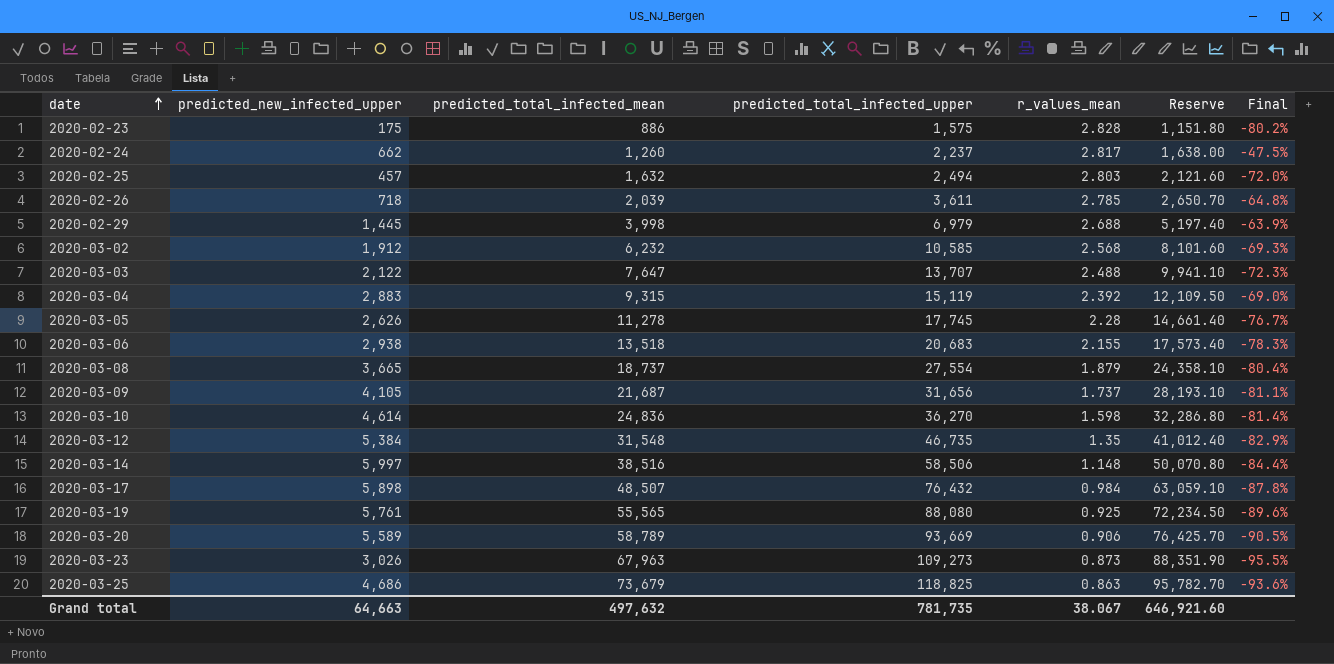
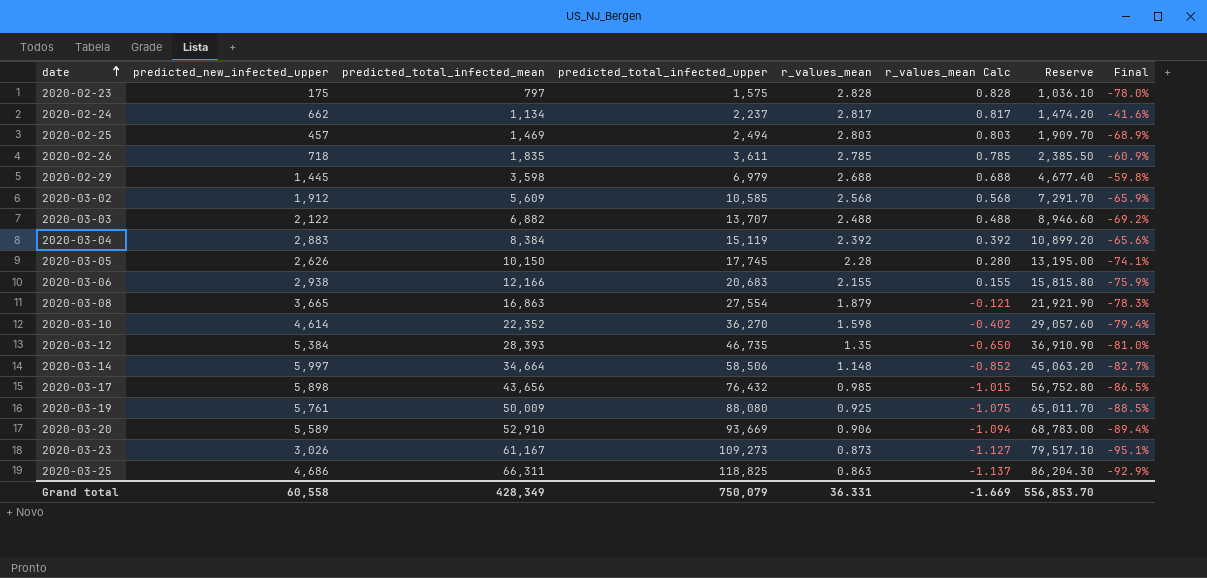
column r_values_mean Calc | formula: none -> [r_values_mean] - 2
row 2020-03-09: 4,105 | 21,687 | 31,656 | 1.737 | 28,193.10 | -81.1% -> none
2020-02-23 | predicted_total_infected_mean: 886 -> 797
2020-02-23 | Reserve: 1,151.80 -> 1,036.10
2020-02-23 | Final: -80.2% -> -78.0%
2020-02-24 | predicted_total_infected_mean: 1,260 -> 1,134
2020-02-24 | Reserve: 1,638.00 -> 1,474.20
2020-02-24 | Final: -47.5% -> -41.6%
2020-02-25 | predicted_total_infected_mean: 1,632 -> 1,469
2020-02-25 | Reserve: 2,121.60 -> 1,909.70
2020-02-25 | Final: -72.0% -> -68.9%
2020-02-26 | predicted_total_infected_mean: 2,039 -> 1,835
2020-02-26 | Reserve: 2,650.70 -> 2,385.50
2020-02-26 | Final: -64.8% -> -60.9%
2020-02-29 | predicted_total_infected_mean: 3,998 -> 3,598
2020-02-29 | Reserve: 5,197.40 -> 4,677.40
2020-02-29 | Final: -63.9% -> -59.8%
2020-03-02 | predicted_total_infected_mean: 6,232 -> 5,609
2020-03-02 | Reserve: 8,101.60 -> 7,291.70
2020-03-02 | Final: -69.3% -> -65.9%
2020-03-03 | predicted_total_infected_mean: 7,647 -> 6,882
2020-03-03 | Reserve: 9,941.10 -> 8,946.60
2020-03-03 | Final: -72.3% -> -69.2%
2020-03-04 | predicted_total_infected_mean: 9,315 -> 8,384
2020-03-04 | Reserve: 12,109.50 -> 10,899.20
2020-03-04 | Final: -69.0% -> -65.6%
2020-03-05 | predicted_total_infected_mean: 11,278 -> 10,150
2020-03-05 | Reserve: 14,661.40 -> 13,195.00
2020-03-05 | Final: -76.7% -> -74.1%
2020-03-06 | predicted_total_infected_mean: 13,518 -> 12,166
2020-03-06 | Reserve: 17,573.40 -> 15,815.80
2020-03-06 | Final: -78.3% -> -75.9%
2020-03-08 | predicted_total_infected_mean: 18,737 -> 16,863
2020-03-08 | Reserve: 24,358.10 -> 21,921.90
2020-03-08 | Final: -80.4% -> -78.3%
2020-03-10 | predicted_total_infected_mean: 24,836 -> 22,352
2020-03-10 | Reserve: 32,286.80 -> 29,057.60
2020-03-10 | Final: -81.4% -> -79.4%
2020-03-12 | predicted_total_infected_mean: 31,548 -> 28,393
2020-03-12 | Reserve: 41,012.40 -> 36,910.90
2020-03-12 | Final: -82.9% -> -81.0%
2020-03-14 | predicted_total_infected_mean: 38,516 -> 34,664
2020-03-14 | Reserve: 50,070.80 -> 45,063.20
2020-03-14 | Final: -84.4% -> -82.7%
2020-03-17 | predicted_total_infected_mean: 48,507 -> 43,656
2020-03-17 | r_values_mean: 0.984 -> 0.985
2020-03-17 | Reserve: 63,059.10 -> 56,752.80
2020-03-17 | Final: -87.8% -> -86.5%
2020-03-19 | predicted_total_infected_mean: 55,565 -> 50,009
2020-03-19 | Reserve: 72,234.50 -> 65,011.70
2020-03-19 | Final: -89.6% -> -88.5%
2020-03-20 | predicted_total_infected_mean: 58,789 -> 52,910
2020-03-20 | Reserve: 76,425.70 -> 68,783.00
2020-03-20 | Final: -90.5% -> -89.4%
2020-03-23 | predicted_total_infected_mean: 67,963 -> 61,167
2020-03-23 | Reserve: 88,351.90 -> 79,517.10
2020-03-23 | Final: -95.5% -> -95.1%
2020-03-25 | predicted_total_infected_mean: 73,679 -> 66,311
2020-03-25 | Reserve: 95,782.70 -> 86,204.30
2020-03-25 | Final: -93.6% -> -92.9%
Grand total | predicted_new_infected_upper: 64,663 -> 60,558
Grand total | predicted_total_infected_mean: 497,632 -> 428,349
Grand total | predicted_total_infected_upper: 781,735 -> 750,079
Grand total | r_values_mean: 38.067 -> 36.331
Grand total | Reserve: 646,921.60 -> 556,853.70

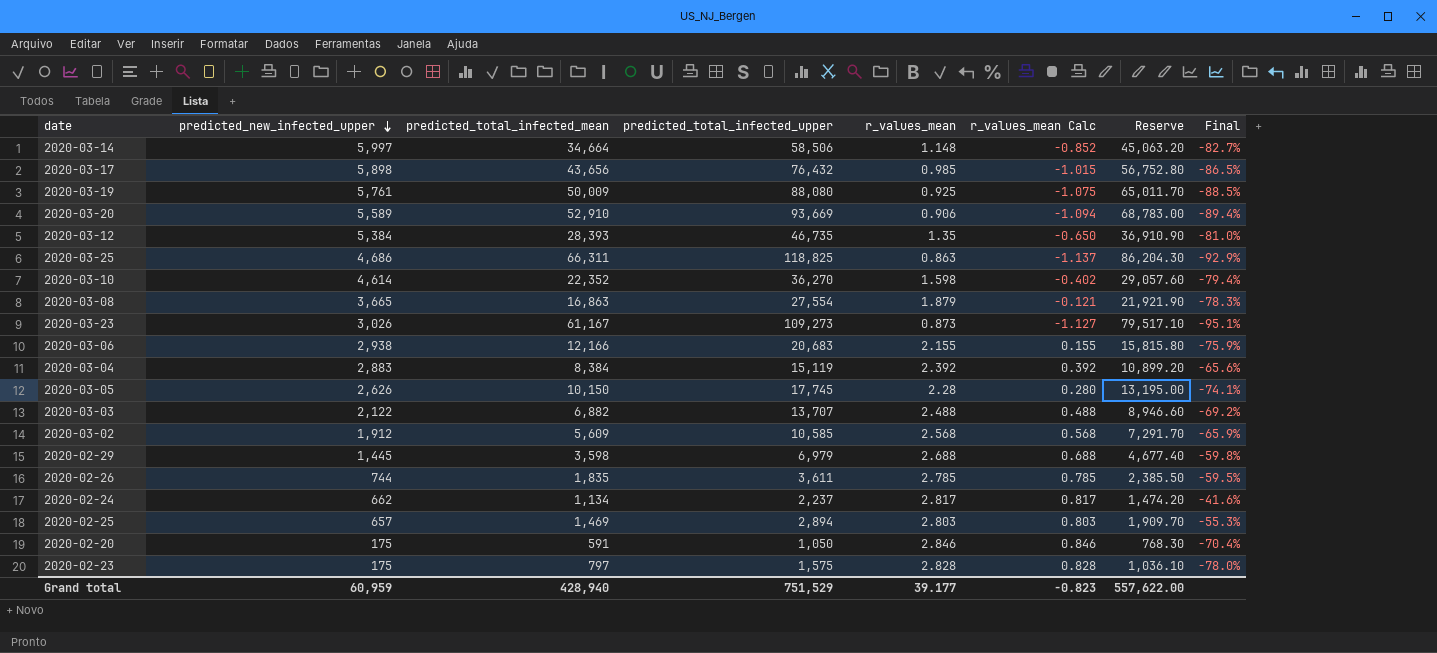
row order: date ascending -> predicted_new_infected_upper descending
2020-02-26 | predicted_new_infected_upper: 718 -> 744
2020-02-26 | Final: -60.9% -> -59.5%
2020-02-25 | predicted_new_infected_upper: 457 -> 657
2020-02-25 | predicted_total_infected_upper: 2,494 -> 2,894
2020-02-25 | Final: -68.9% -> -55.3%
row 2020-02-20: none -> 175 | 591 | 1,050 | 2.846 | 0.846 | 768.30 | -70.4%
Grand total | predicted_new_infected_upper: 60,558 -> 60,959
Grand total | predicted_total_infected_mean: 428,349 -> 428,940
Grand total | predicted_total_infected_upper: 750,079 -> 751,529
Grand total | r_values_mean: 36.331 -> 39.177
Grand total | r_values_mean Calc: -1.669 -> -0.823
Grand total | Reserve: 556,853.70 -> 557,622.00

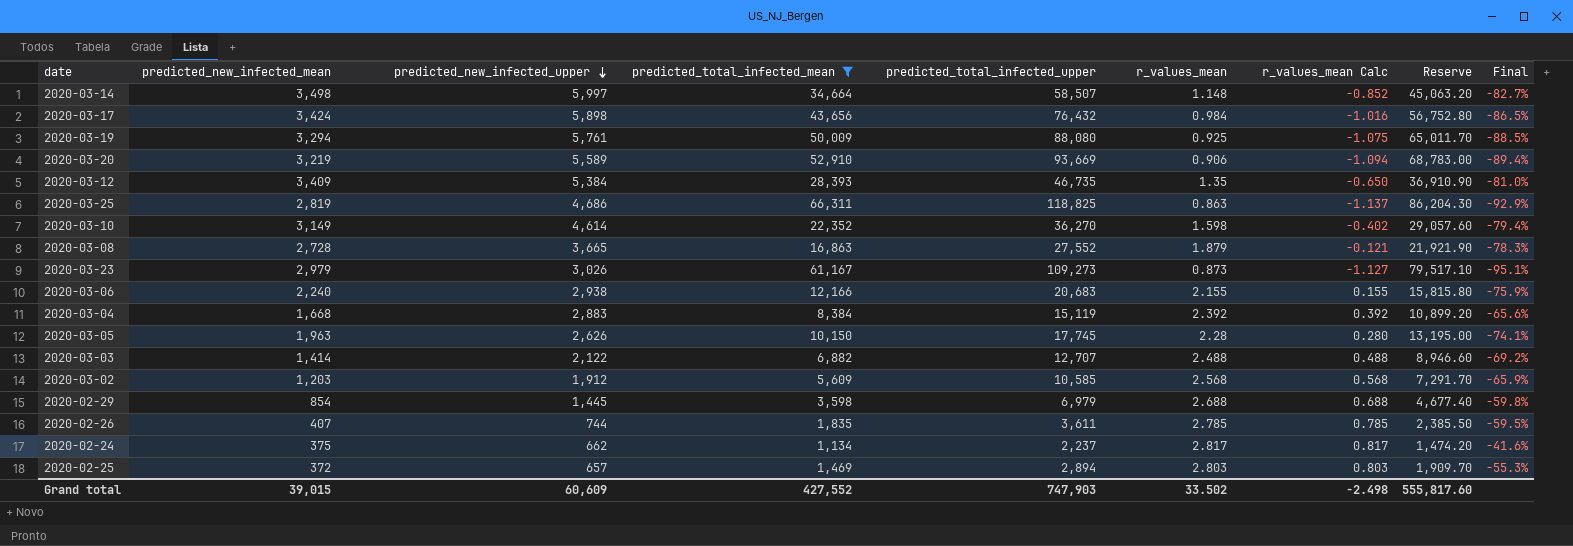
filter: none -> predicted_total_infected_mean >= 1,134
column predicted_new_infected_mean | position: none -> 2
2020-03-14 | predicted_total_infected_upper: 58,506 -> 58,507
2020-03-17 | r_values_mean: 0.985 -> 0.984
2020-03-17 | r_values_mean Calc: -1.015 -> -1.016
2020-03-08 | predicted_total_infected_upper: 27,554 -> 27,552
2020-03-03 | predicted_total_infected_upper: 13,707 -> 12,707
Grand total | predicted_new_infected_upper: 60,959 -> 60,609
Grand total | predicted_total_infected_mean: 428,940 -> 427,552
Grand total | predicted_total_infected_upper: 751,529 -> 747,903
Grand total | r_values_mean: 39.177 -> 33.502
Grand total | r_values_mean Calc: -0.823 -> -2.498
Grand total | Reserve: 557,622.00 -> 555,817.60

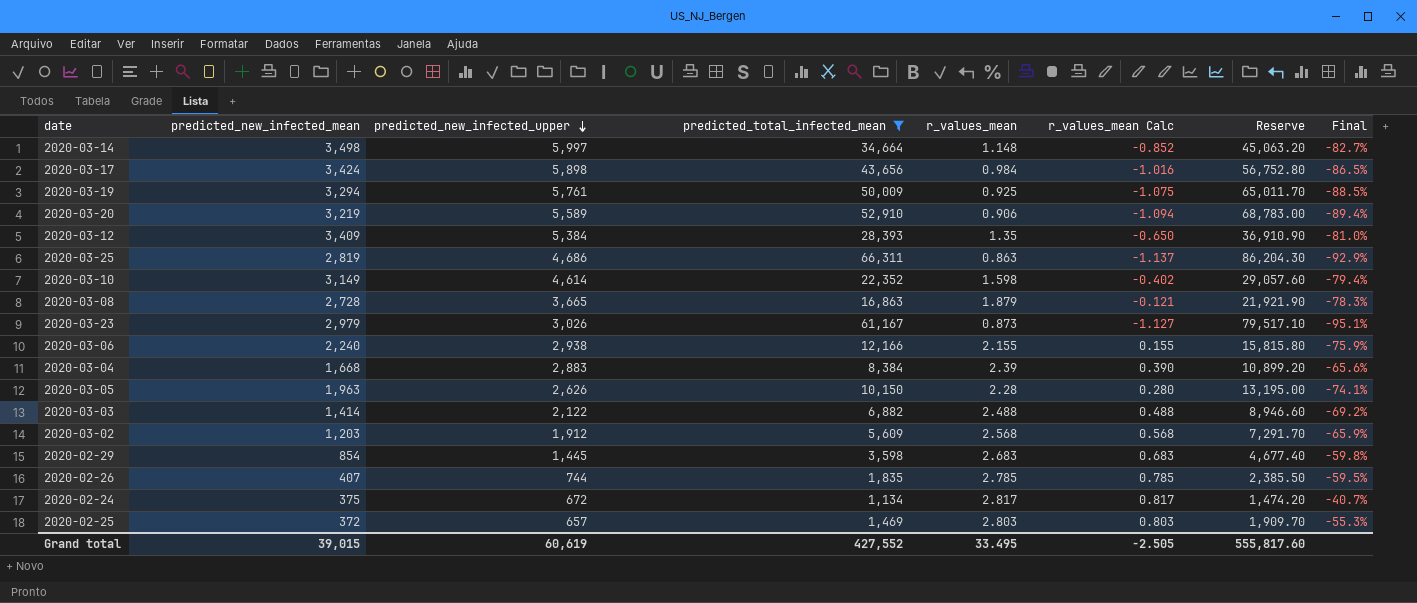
column predicted_total_infected_upper | position: 5 -> none
2020-03-04 | r_values_mean: 2.392 -> 2.39
2020-03-04 | r_values_mean Calc: 0.392 -> 0.390
2020-02-29 | r_values_mean: 2.688 -> 2.683
2020-02-29 | r_values_mean Calc: 0.688 -> 0.683
2020-02-24 | predicted_new_infected_upper: 662 -> 672
2020-02-24 | Final: -41.6% -> -40.7%
Grand total | predicted_new_infected_upper: 60,609 -> 60,619
Grand total | r_values_mean: 33.502 -> 33.495
Grand total | r_values_mean Calc: -2.498 -> -2.505

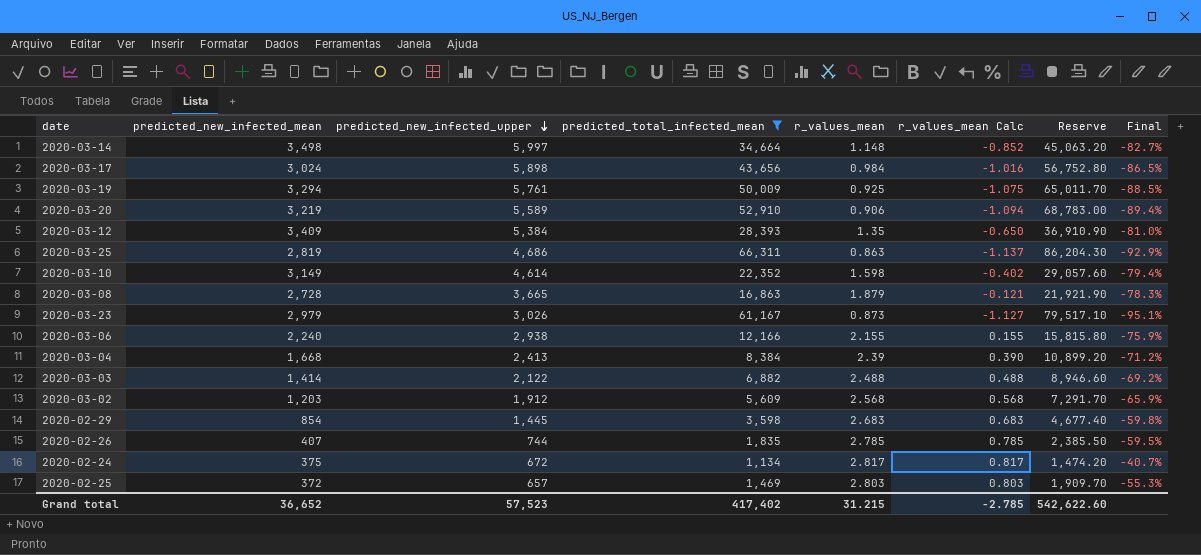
row 2020-03-05: 1,963 | 2,626 | 10,150 | 2.28 | 0.280 | 13,195.00 | -74.1% -> none
2020-03-17 | predicted_new_infected_mean: 3,424 -> 3,024
2020-03-04 | predicted_new_infected_upper: 2,883 -> 2,413
2020-03-04 | Final: -65.6% -> -71.2%
Grand total | predicted_new_infected_mean: 39,015 -> 36,652
Grand total | predicted_new_infected_upper: 60,619 -> 57,523
Grand total | predicted_total_infected_mean: 427,552 -> 417,402
Grand total | r_values_mean: 33.495 -> 31.215
Grand total | r_values_mean Calc: -2.505 -> -2.785
Grand total | Reserve: 555,817.60 -> 542,622.60

